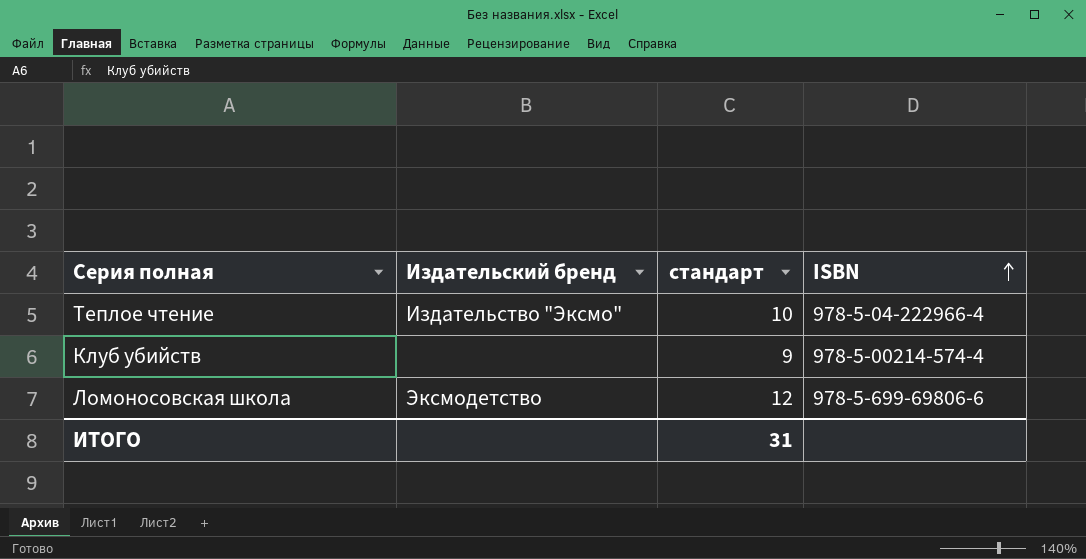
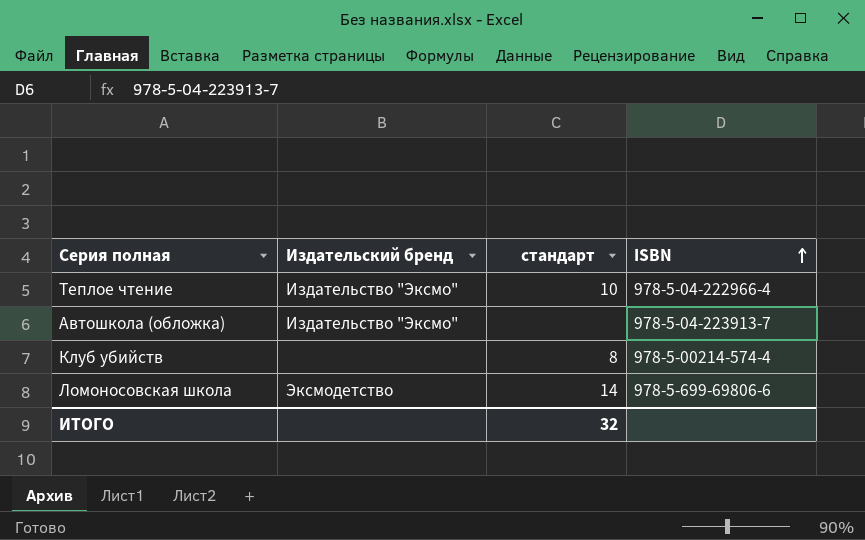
row Автошкола (обложка): none -> Издательство "Эксмо" | none | 978-5-04-223913-7
Клуб убийств | стандарт: 9 -> 8
Ломоносовская школа | стандарт: 12 -> 14
ИТОГО | стандарт: 31 -> 32

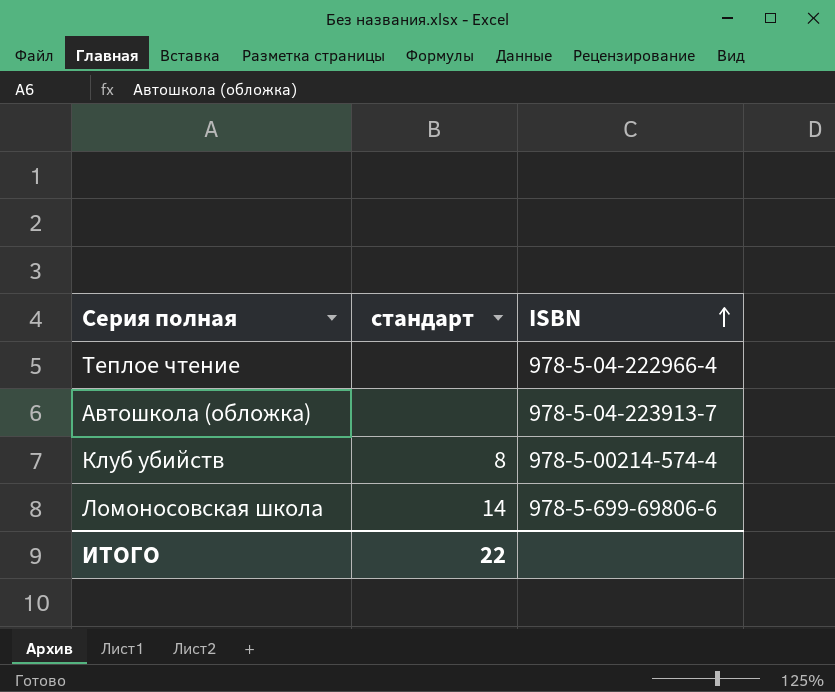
column Издательский бренд | position: 2 -> none
Теплое чтение | стандарт: 10 -> none
ИТОГО | стандарт: 32 -> 22

